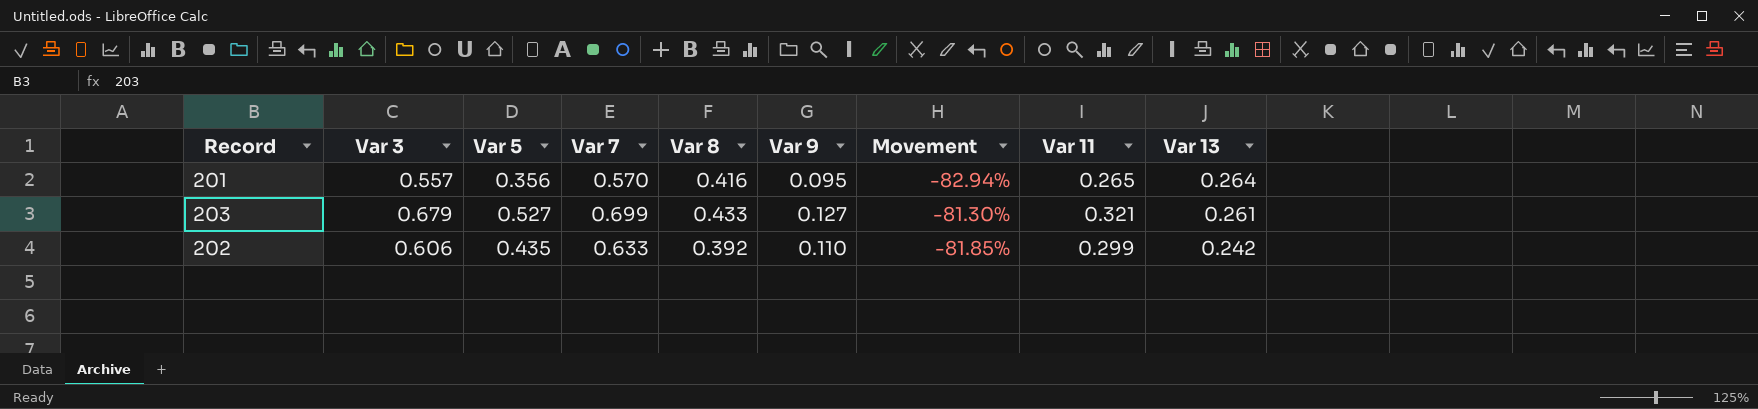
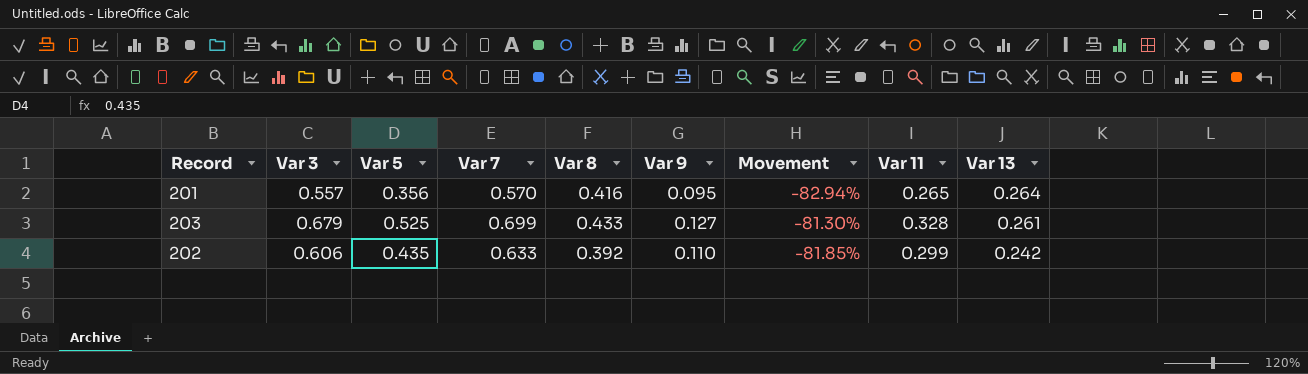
203 | Var 5: 0.527 -> 0.525
203 | Var 11: 0.321 -> 0.328

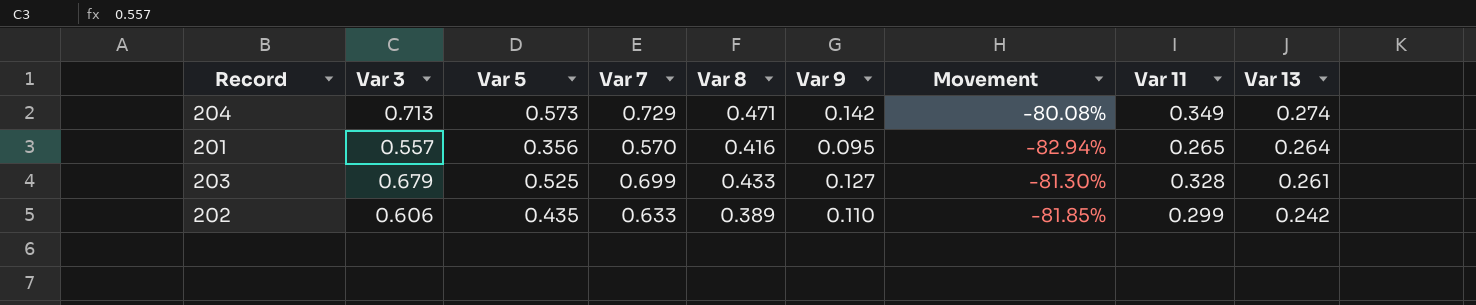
row 204: none -> 0.713 | 0.573 | 0.729 | 0.471 | 0.142 | -80.08% | 0.349 | 0.274
202 | Var 8: 0.392 -> 0.389

